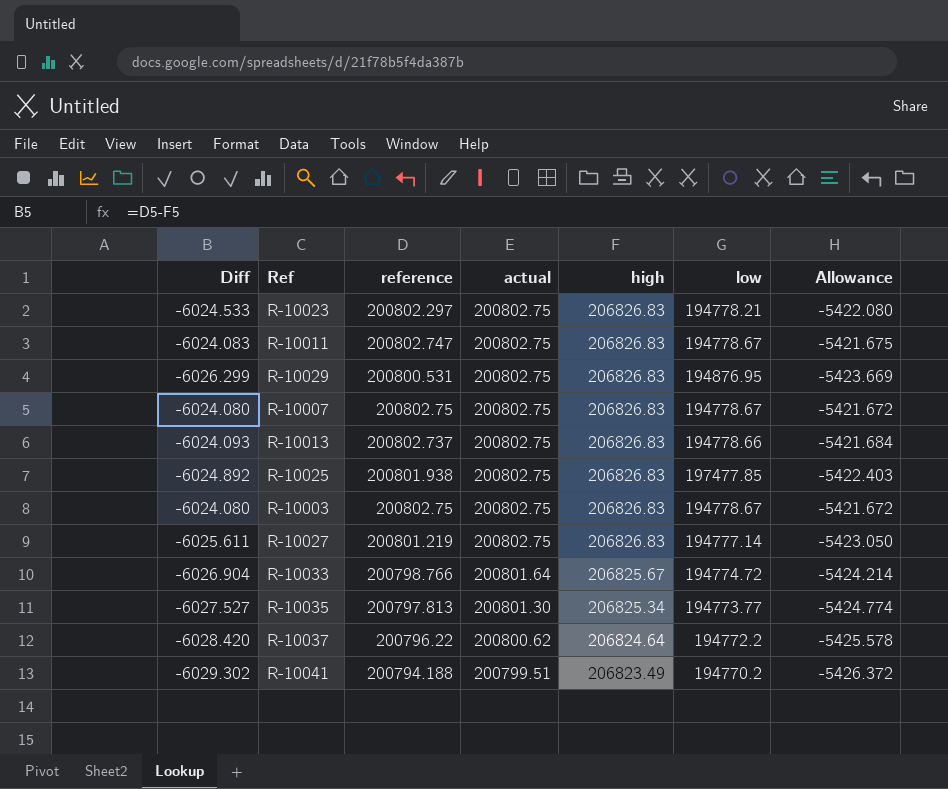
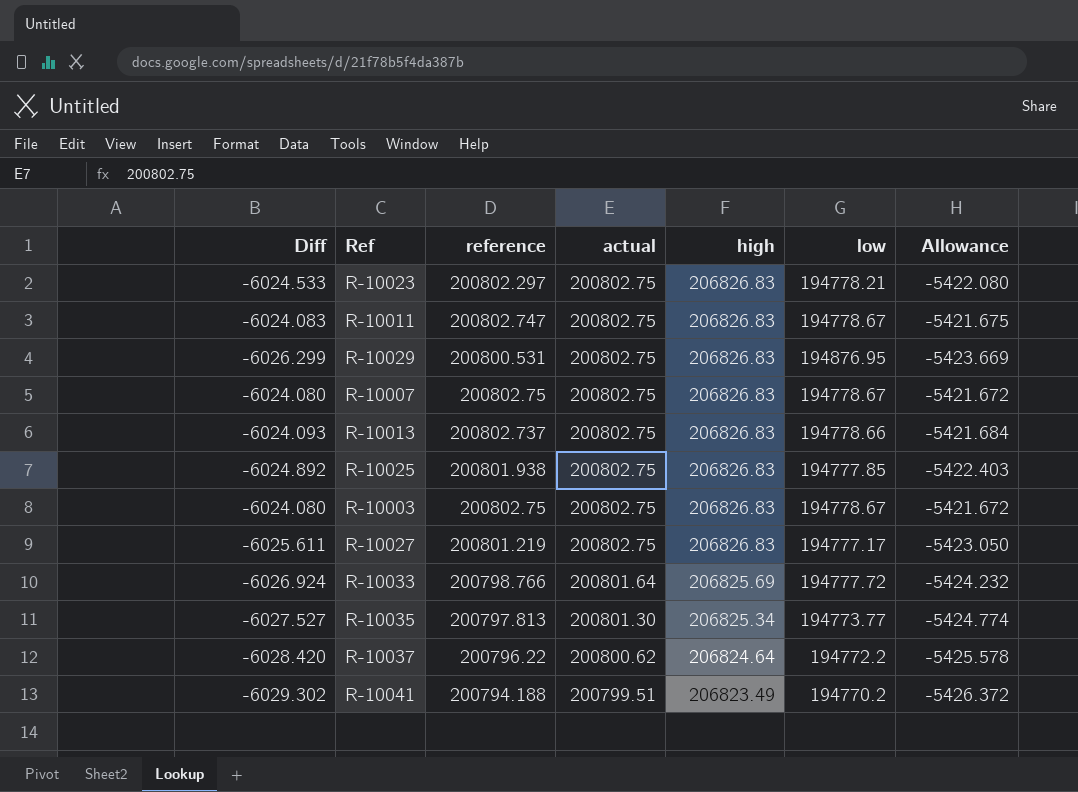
R-10025 | low: 197477.85 -> 194777.85
R-10027 | low: 194777.14 -> 194777.17
R-10033 | Diff: -6026.904 -> -6026.924
R-10033 | high: 206825.67 -> 206825.69
R-10033 | low: 194774.72 -> 194777.72
R-10033 | Allowance: -5424.214 -> -5424.232

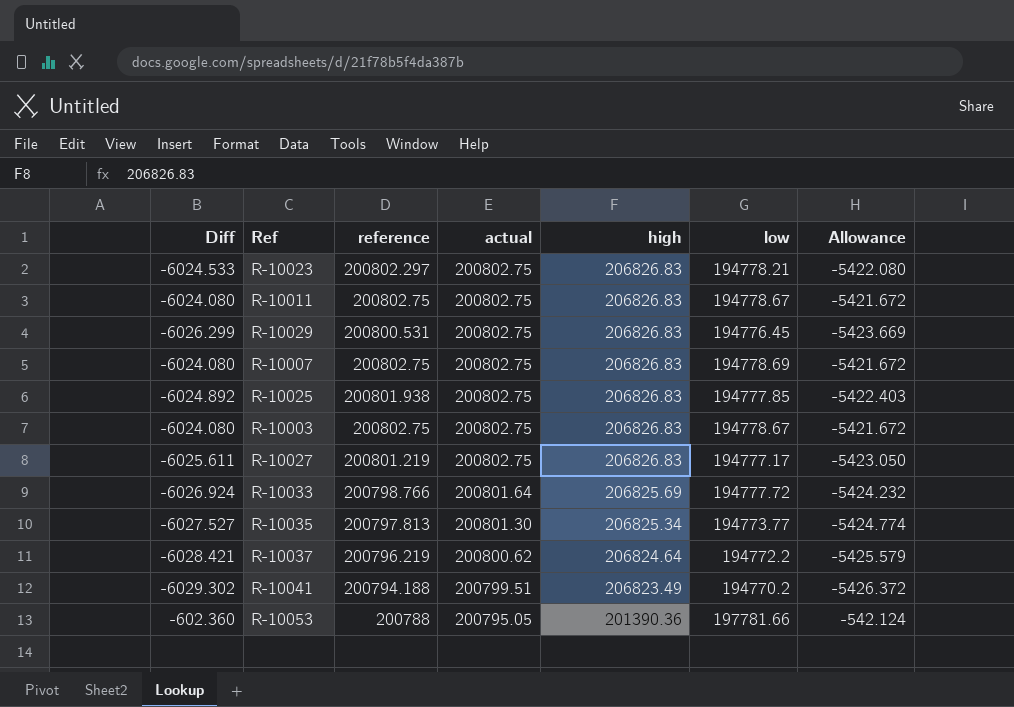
row R-10013: -6024.093 | 200802.737 | 200802.75 | 206826.83 | 194778.66 | -5421.684 -> none
R-10011 | Diff: -6024.083 -> -6024.080
R-10011 | reference: 200802.747 -> 200802.75
R-10011 | Allowance: -5421.675 -> -5421.672
R-10029 | low: 194876.95 -> 194776.45
R-10007 | low: 194778.67 -> 194778.69
R-10037 | Diff: -6028.420 -> -6028.421
R-10037 | reference: 200796.22 -> 200796.219
R-10037 | Allowance: -5425.578 -> -5425.579
row R-10053: none -> -602.360 | 200788 | 200795.05 | 201390.36 | 197781.66 | -542.124

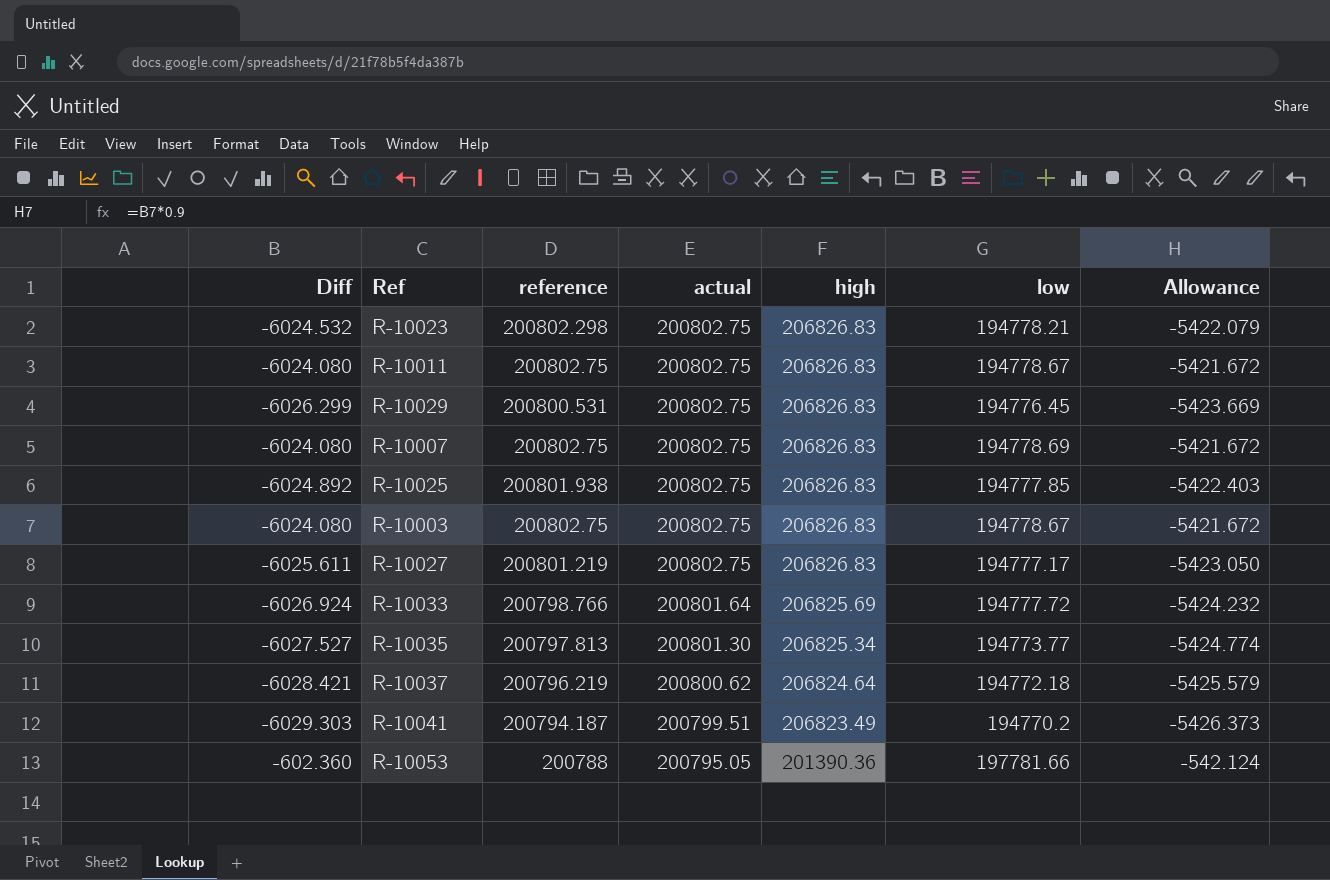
R-10023 | Diff: -6024.533 -> -6024.532
R-10023 | reference: 200802.297 -> 200802.298
R-10023 | Allowance: -5422.080 -> -5422.079
R-10037 | low: 194772.2 -> 194772.18
R-10041 | Diff: -6029.302 -> -6029.303
R-10041 | reference: 200794.188 -> 200794.187
R-10041 | Allowance: -5426.372 -> -5426.373

